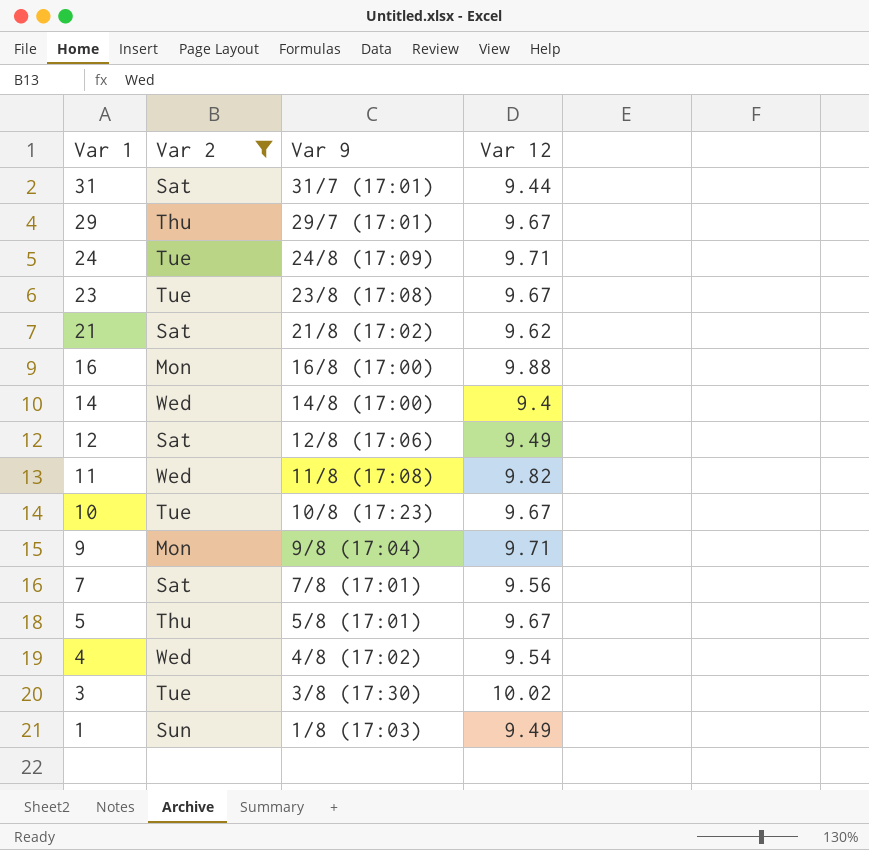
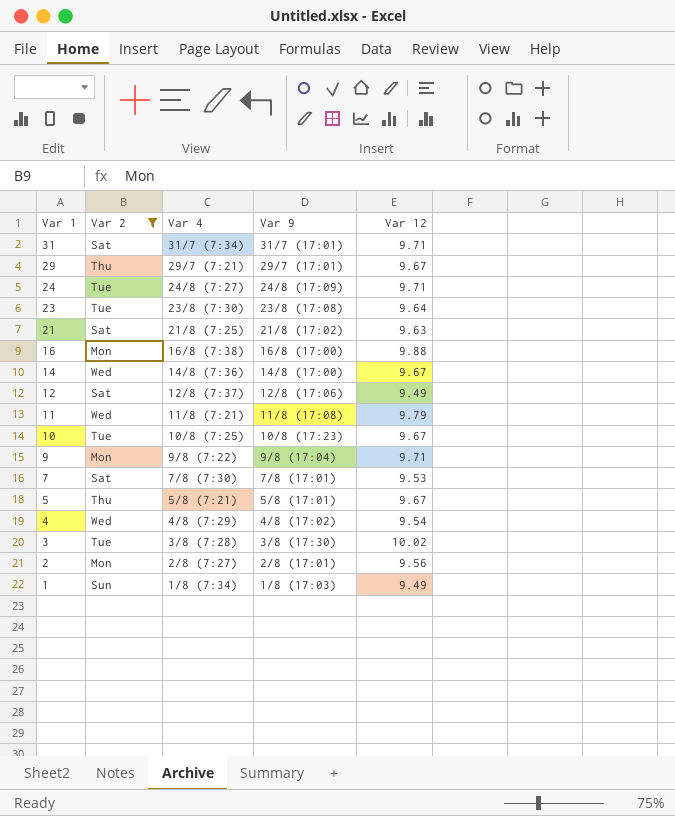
column Var 4 | position: none -> 3
31 | Var 12: 9.44 -> 9.71
23 | Var 12: 9.67 -> 9.64
21 | Var 12: 9.62 -> 9.63
14 | Var 12: 9.4 -> 9.67
11 | Var 12: 9.82 -> 9.79
7 | Var 12: 9.56 -> 9.53
row 2: none -> Mon | 2/8 (7:27) | 2/8 (17:01) | 9.56

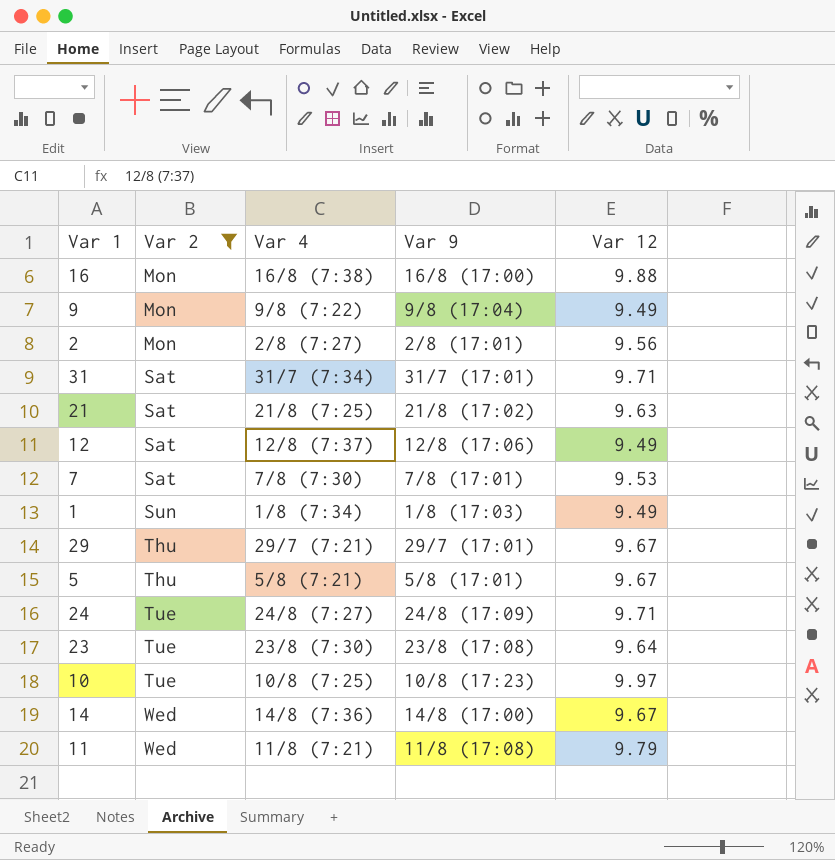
row order: Var 1 descending -> Var 2 ascending
row 4: Wed | 4/8 (7:29) | 4/8 (17:02) | 9.54 -> none
row 3: Tue | 3/8 (7:28) | 3/8 (17:30) | 10.02 -> none
9 | Var 12: 9.71 -> 9.49
10 | Var 12: 9.67 -> 9.97

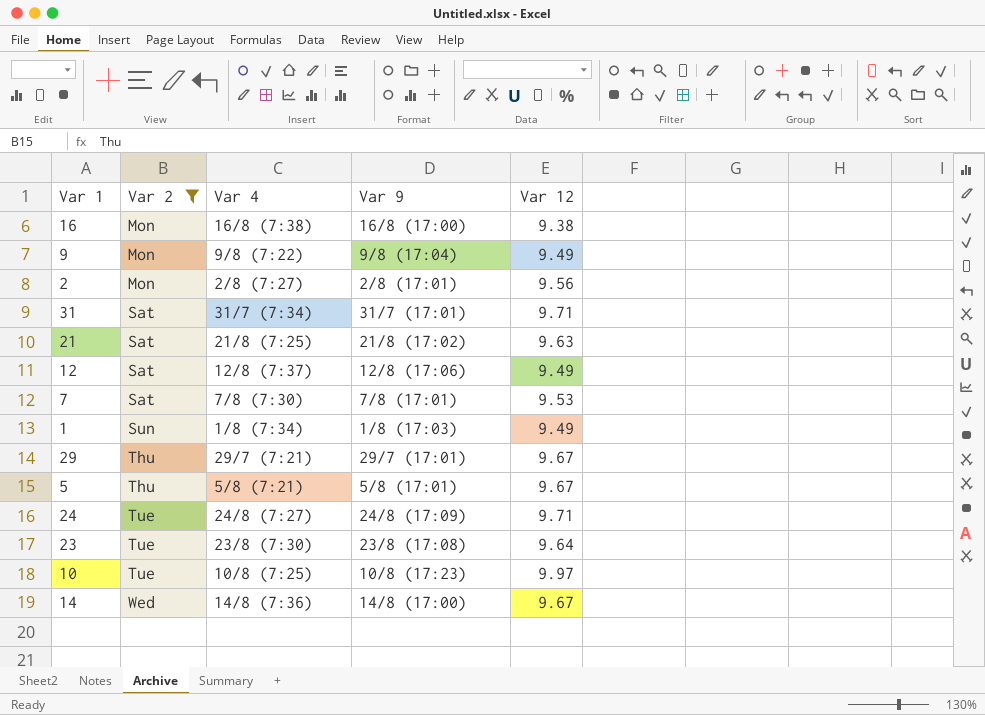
row 11: Wed | 11/8 (7:21) | 11/8 (17:08) | 9.79 -> none
16 | Var 12: 9.88 -> 9.38

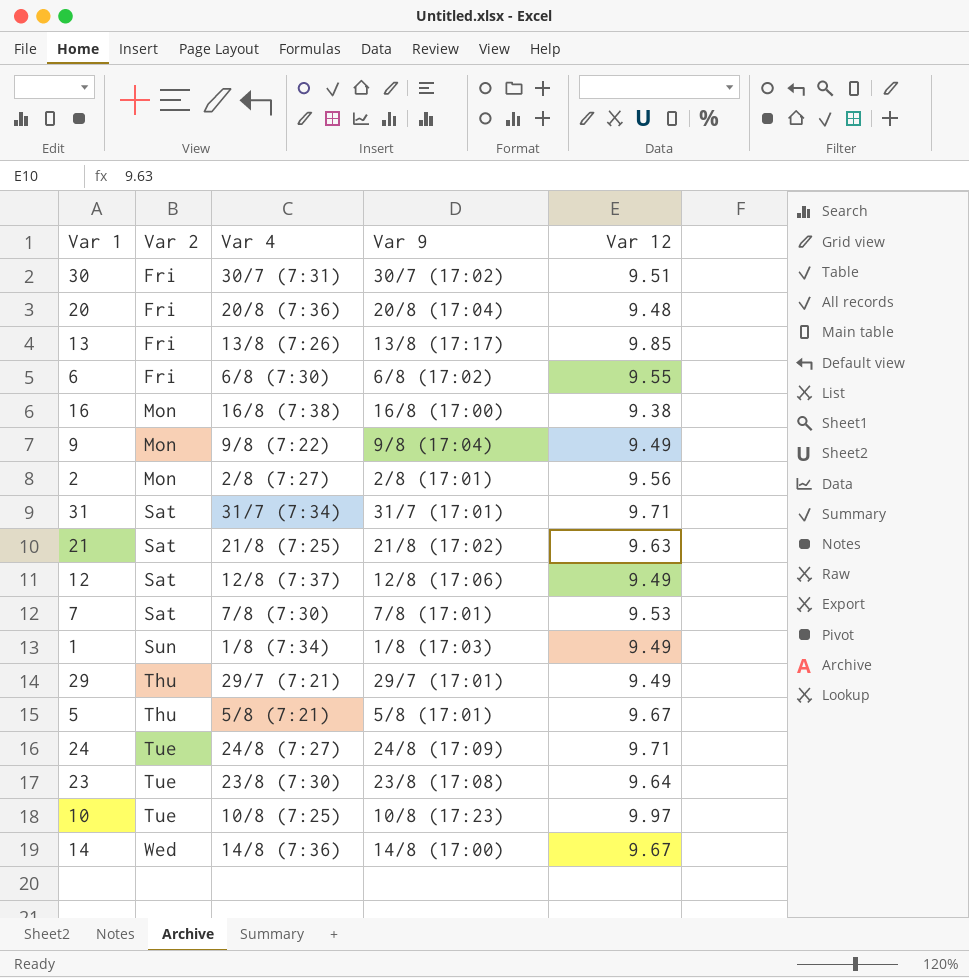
filter: Var 2 != Fri -> none
29 | Var 12: 9.67 -> 9.49

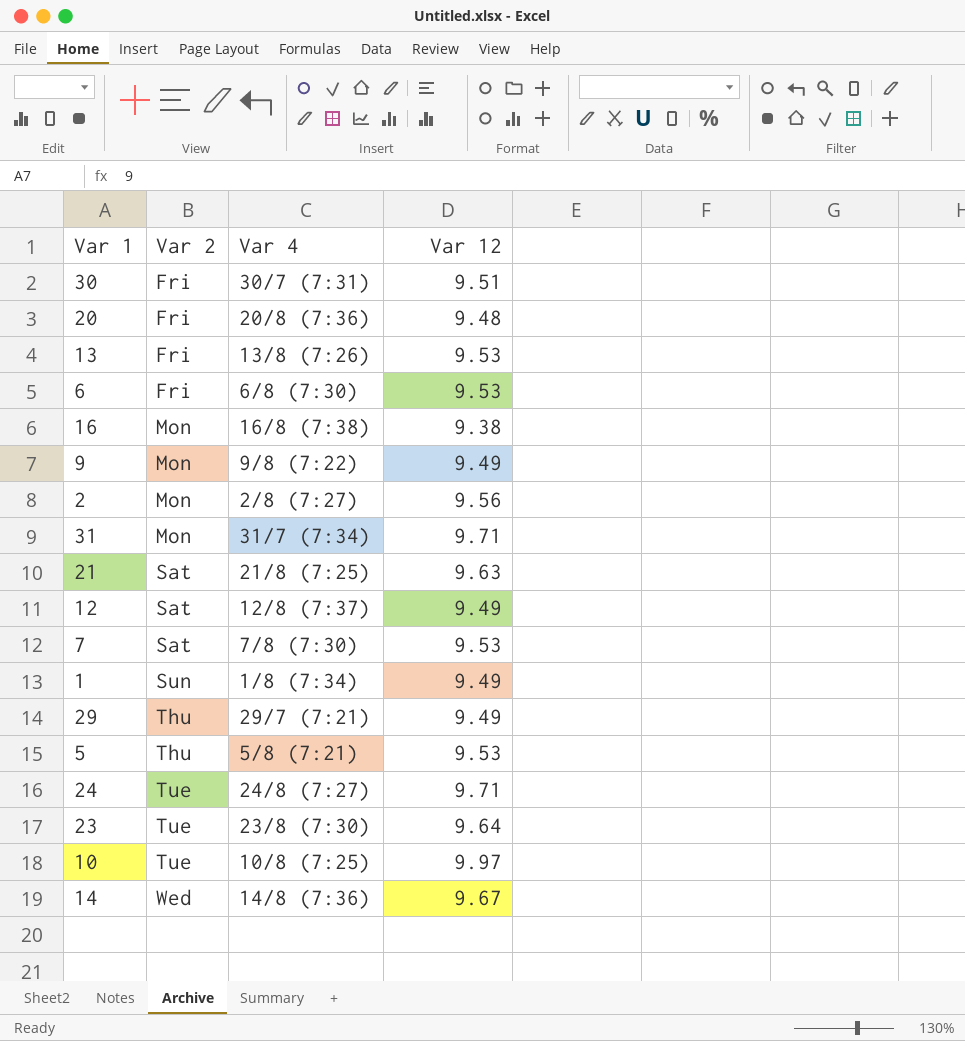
column Var 9 | position: 4 -> none
13 | Var 12: 9.85 -> 9.53
6 | Var 12: 9.55 -> 9.53
31 | Var 2: Sat -> Mon
5 | Var 12: 9.67 -> 9.53

